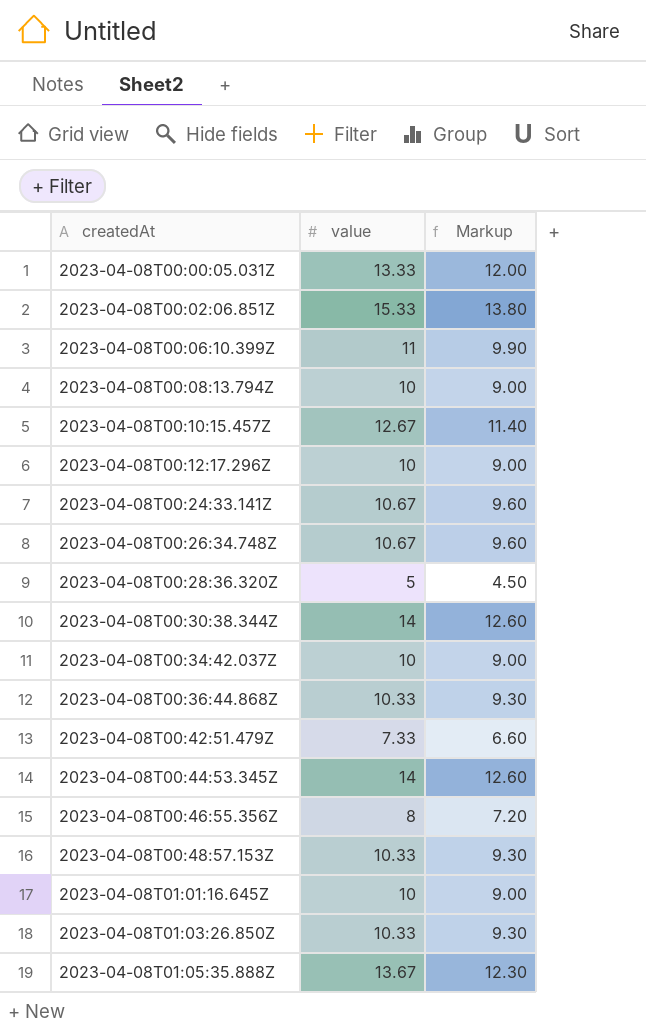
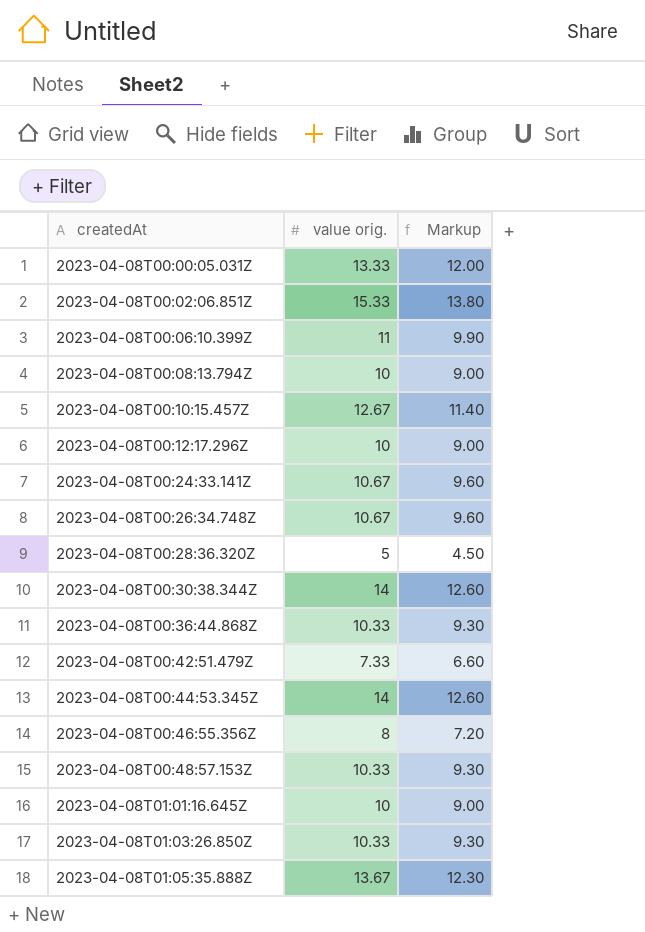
column name: value -> value orig.
row 2023-04-08T00:34:42.037Z: 10 | 9.00 -> none

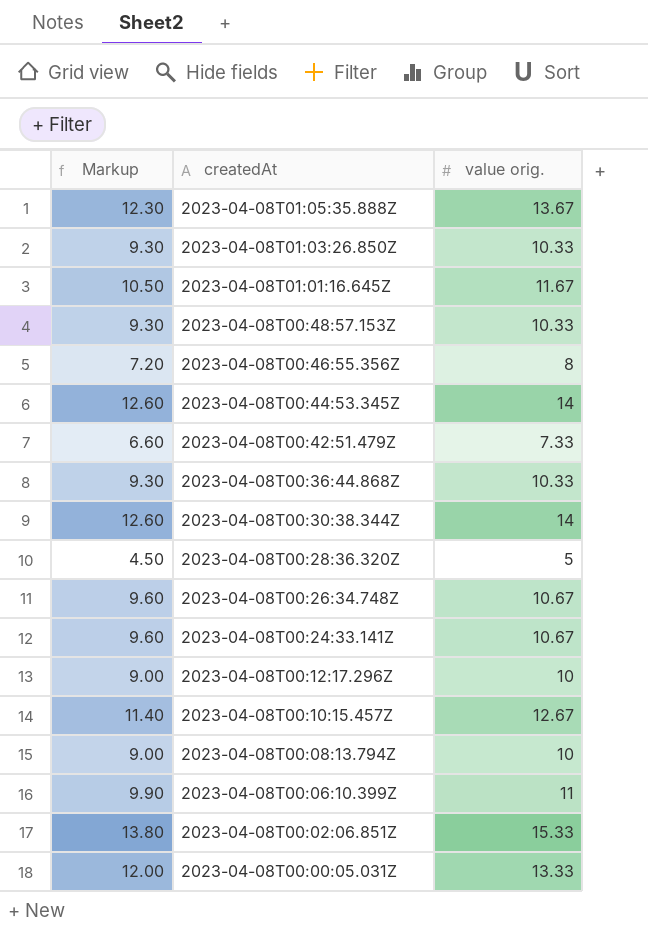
row order: createdAt ascending -> createdAt descending
column Markup | position: 3 -> 1
2023-04-08T01:01:16.645Z | Markup: 9.00 -> 10.50
2023-04-08T01:01:16.645Z | value orig.: 10 -> 11.67

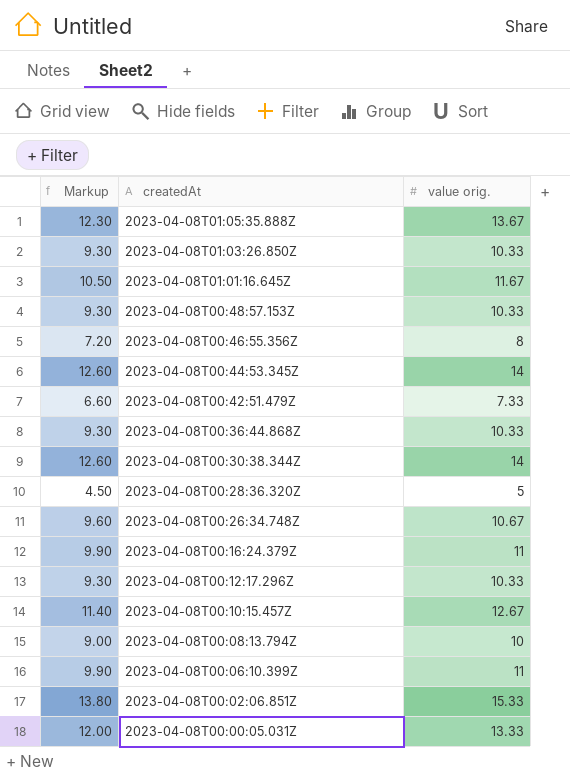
row 2023-04-08T00:24:33.141Z: 9.60 | 10.67 -> none
row 2023-04-08T00:16:24.379Z: none -> 9.90 | 11
2023-04-08T00:12:17.296Z | Markup: 9.00 -> 9.30
2023-04-08T00:12:17.296Z | value orig.: 10 -> 10.33

